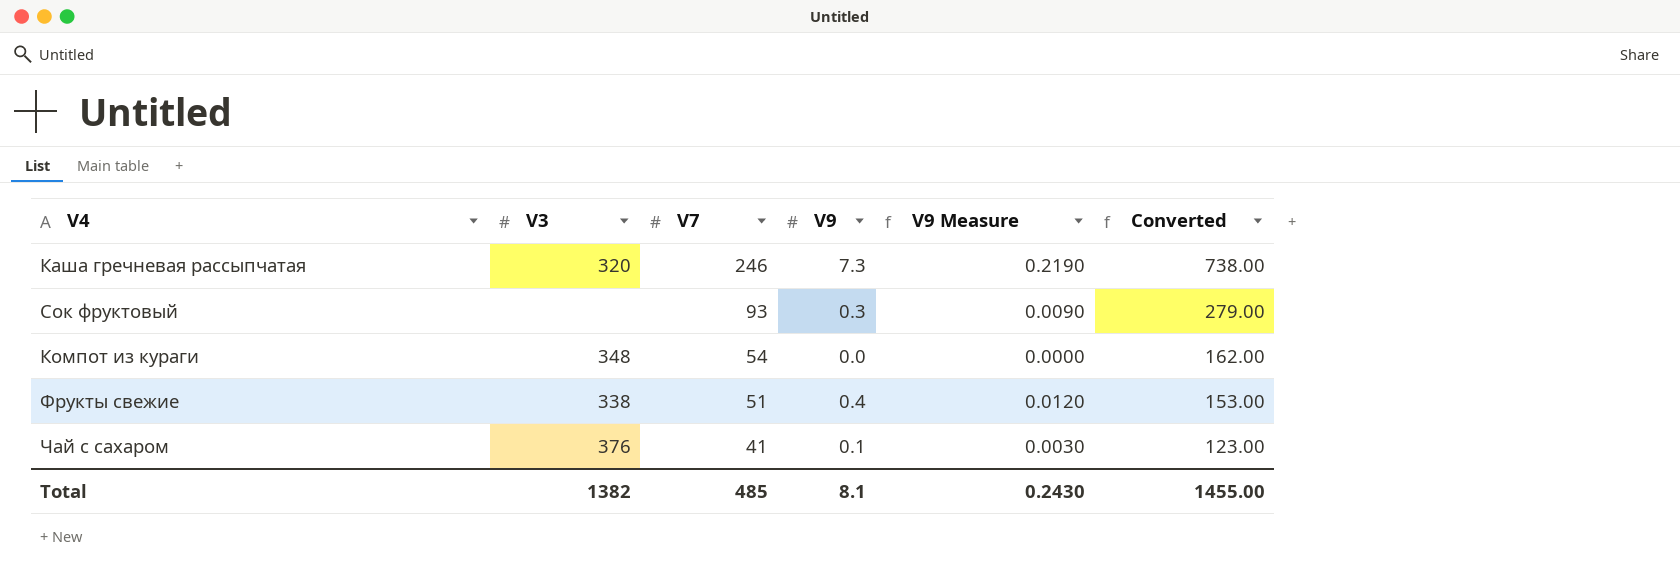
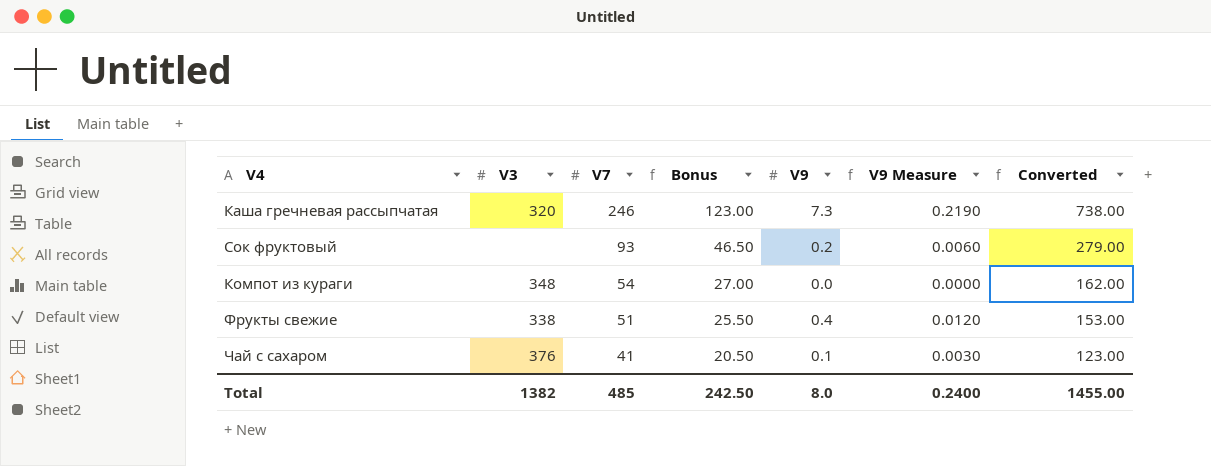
column Bonus | formula: none -> [V7] * 0.5
Сок фруктовый | V9: 0.3 -> 0.2
Сок фруктовый | V9 Measure: 0.0090 -> 0.0060
Total | V9: 8.1 -> 8.0
Total | V9 Measure: 0.2430 -> 0.2400

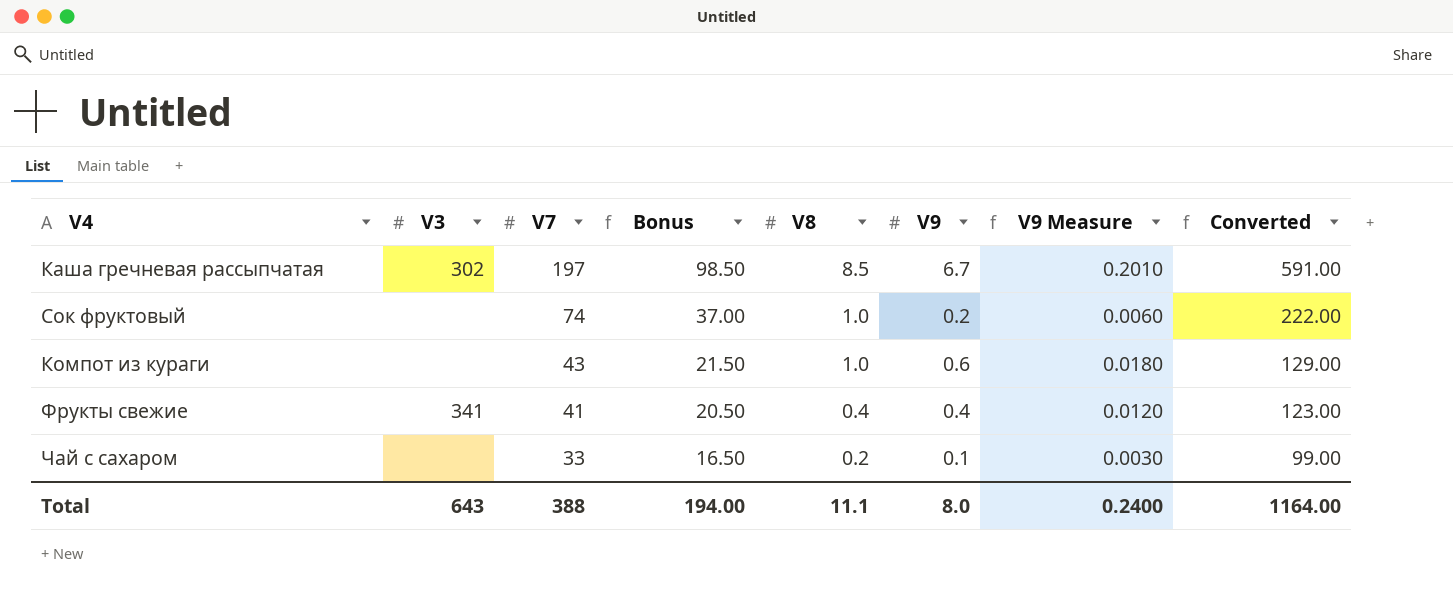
column V8 | position: none -> 5
Каша гречневая рассыпчатая | V3: 320 -> 302
Каша гречневая рассыпчатая | V7: 246 -> 197
Каша гречневая рассыпчатая | Bonus: 123.00 -> 98.50
Каша гречневая рассыпчатая | V9: 7.3 -> 6.7
Каша гречневая рассыпчатая | V9 Measure: 0.2190 -> 0.2010
Каша гречневая рассыпчатая | Converted: 738.00 -> 591.00
Сок фруктовый | V7: 93 -> 74
Сок фруктовый | Bonus: 46.50 -> 37.00
Сок фруктовый | Converted: 279.00 -> 222.00
Компот из кураги | V3: 348 -> none
Компот из кураги | V7: 54 -> 43
Компот из кураги | Bonus: 27.00 -> 21.50
Компот из кураги | V9: 0.0 -> 0.6
Компот из кураги | V9 Measure: 0.0000 -> 0.0180
Компот из кураги | Converted: 162.00 -> 129.00
Фрукты свежие | V3: 338 -> 341
Фрукты свежие | V7: 51 -> 41
Фрукты свежие | Bonus: 25.50 -> 20.50
Фрукты свежие | Converted: 153.00 -> 123.00
Чай с сахаром | V3: 376 -> none
Чай с сахаром | V7: 41 -> 33
Чай с сахаром | Bonus: 20.50 -> 16.50
Чай с сахаром | Converted: 123.00 -> 99.00
Total | V3: 1382 -> 643
Total | V7: 485 -> 388
Total | Bonus: 242.50 -> 194.00
Total | Converted: 1455.00 -> 1164.00

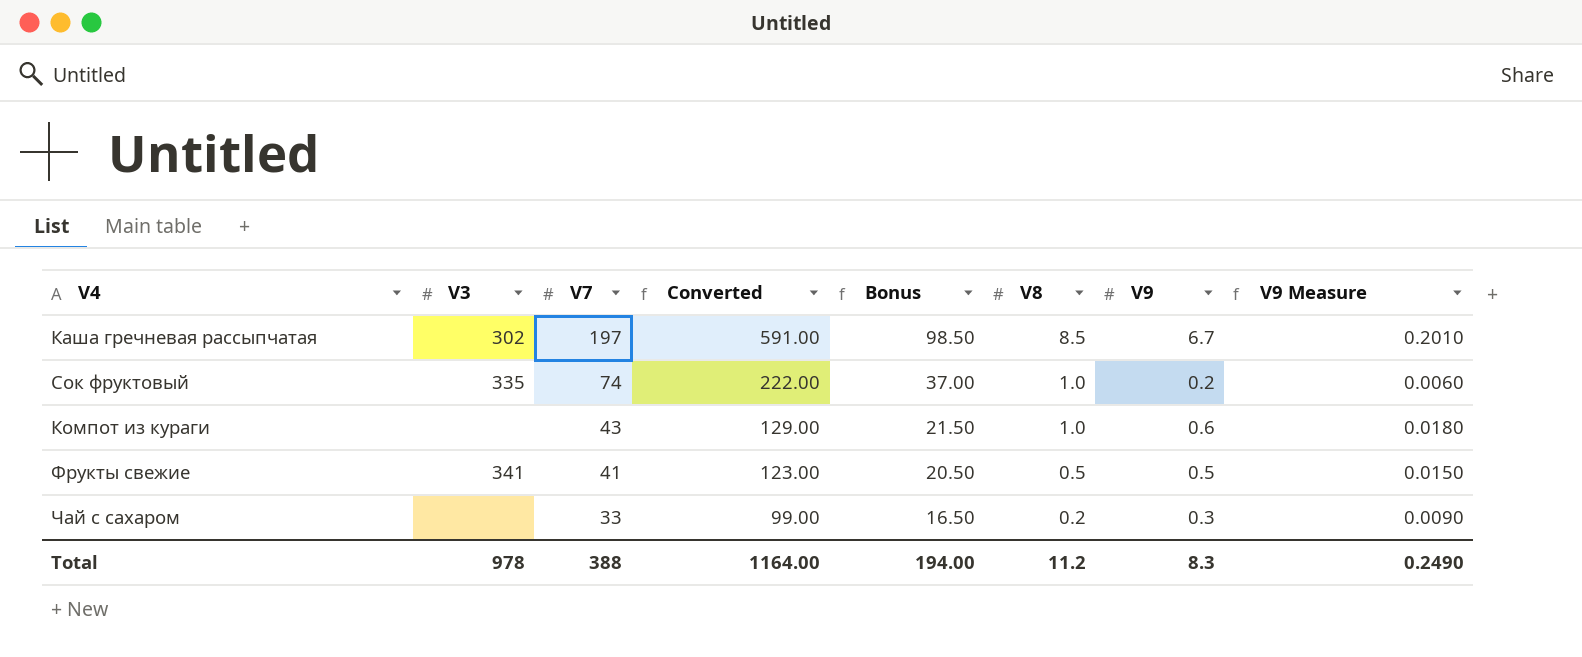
column Converted | position: 8 -> 4
Сок фруктовый | V3: none -> 335
Фрукты свежие | V8: 0.4 -> 0.5
Фрукты свежие | V9: 0.4 -> 0.5
Фрукты свежие | V9 Measure: 0.0120 -> 0.0150
Чай с сахаром | V9: 0.1 -> 0.3
Чай с сахаром | V9 Measure: 0.0030 -> 0.0090
Total | V3: 643 -> 978
Total | V8: 11.1 -> 11.2
Total | V9: 8.0 -> 8.3
Total | V9 Measure: 0.2400 -> 0.2490

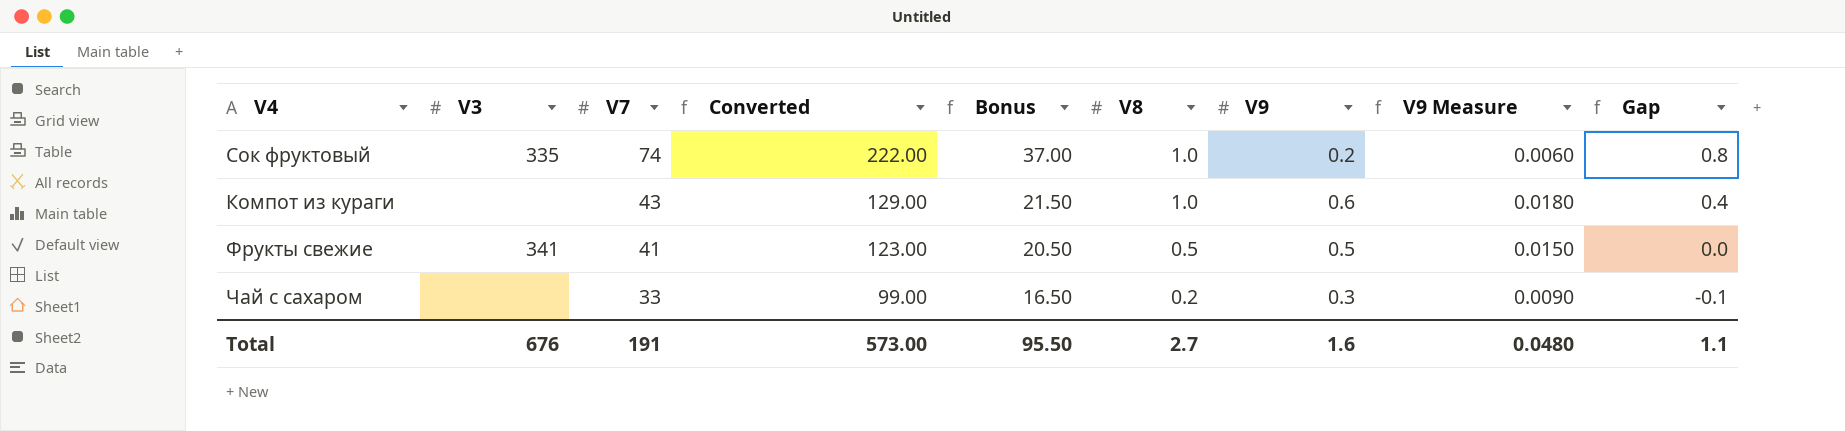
column Gap | formula: none -> [V8] - [V9]
row Каша гречневая рассыпчатая: 302 | 197 | 591.00 | 98.50 | 8.5 | 6.7 | 0.2010 -> none
Total | V3: 978 -> 676
Total | V7: 388 -> 191
Total | Converted: 1164.00 -> 573.00
Total | Bonus: 194.00 -> 95.50
Total | V8: 11.2 -> 2.7
Total | V9: 8.3 -> 1.6
Total | V9 Measure: 0.2490 -> 0.0480

